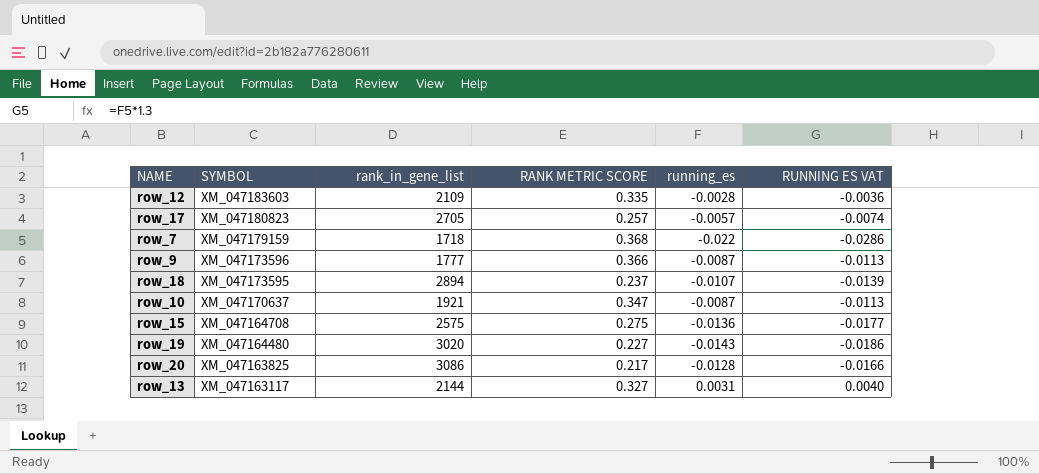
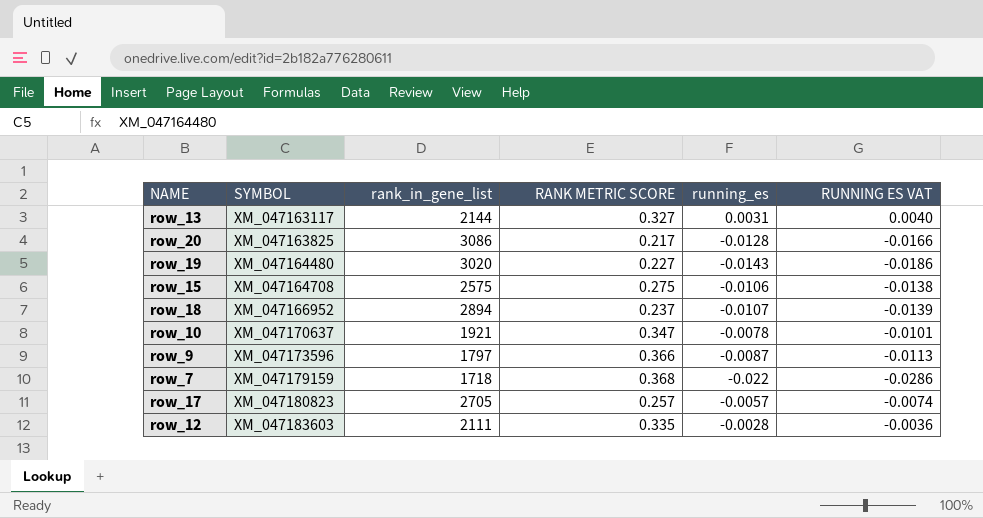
row order: SYMBOL descending -> SYMBOL ascending
row_15 | running_es: -0.0136 -> -0.0106
row_15 | RUNNING ES VAT: -0.0177 -> -0.0138
row_18 | SYMBOL: XM_047173595 -> XM_047166952
row_10 | running_es: -0.0087 -> -0.0078
row_10 | RUNNING ES VAT: -0.0113 -> -0.0101
row_9 | rank_in_gene_list: 1777 -> 1797
row_12 | rank_in_gene_list: 2109 -> 2111

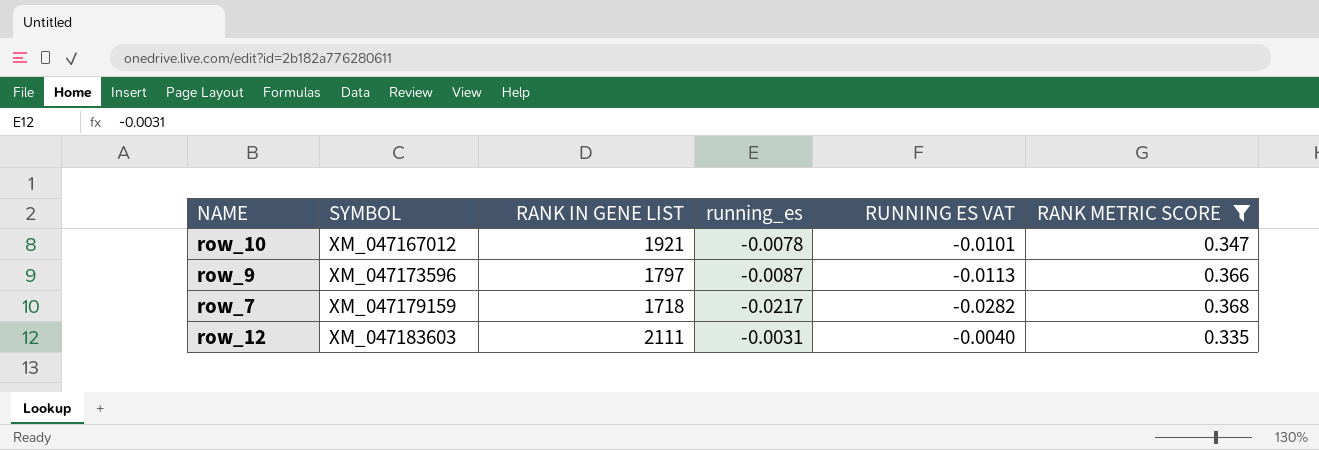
filter: none -> RANK METRIC SCORE >= 0.335
column name: rank_in_gene_list -> RANK IN GENE LIST
column RANK METRIC SCORE | position: 4 -> 6
row_10 | SYMBOL: XM_047170637 -> XM_047167012
row_7 | running_es: -0.022 -> -0.0217
row_7 | RUNNING ES VAT: -0.0286 -> -0.0282
row_12 | running_es: -0.0028 -> -0.0031
row_12 | RUNNING ES VAT: -0.0036 -> -0.0040

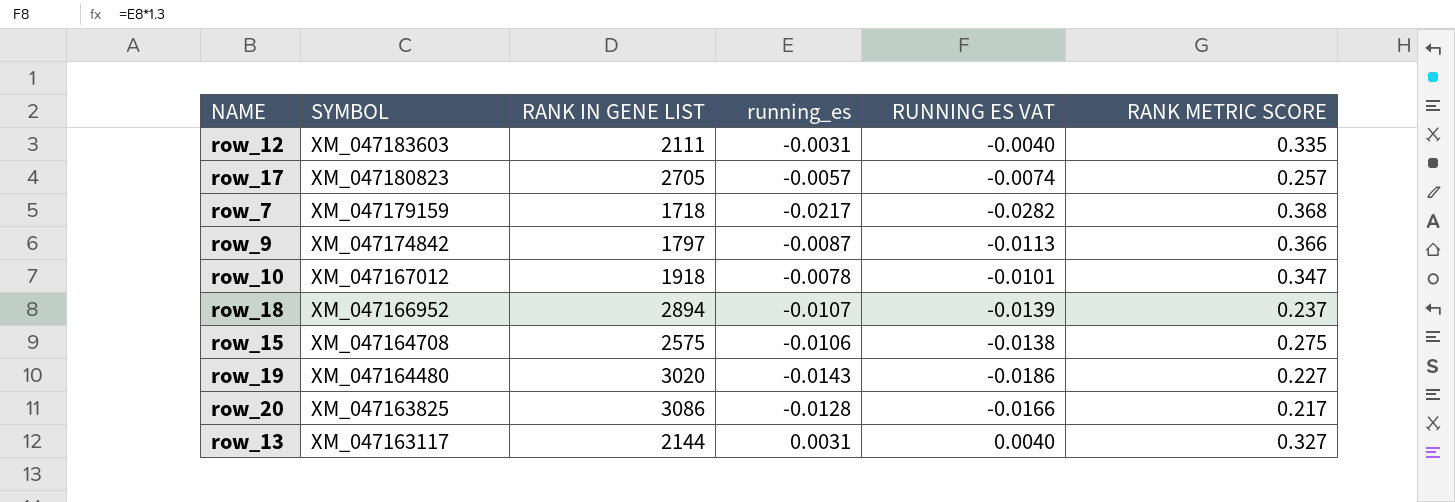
filter: RANK METRIC SCORE >= 0.335 -> none
row order: SYMBOL ascending -> SYMBOL descending
row_9 | SYMBOL: XM_047173596 -> XM_047174842
row_10 | RANK IN GENE LIST: 1921 -> 1918

